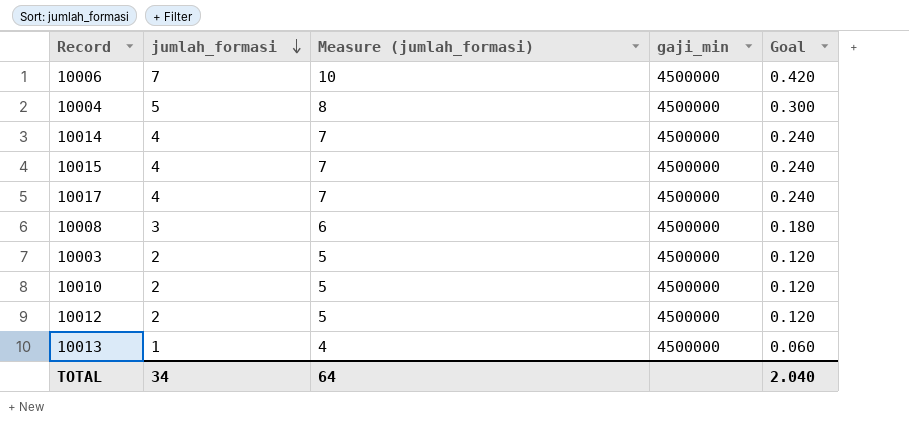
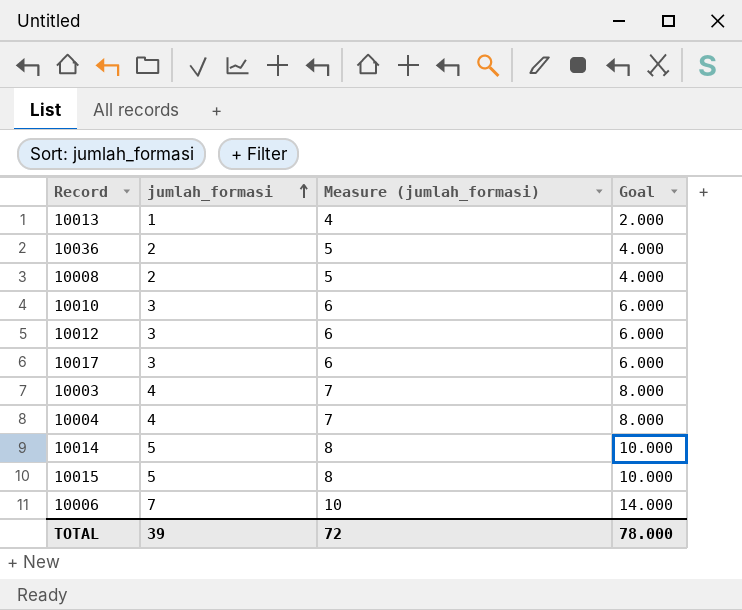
row order: jumlah_formasi descending -> jumlah_formasi ascending
column gaji_min | position: 4 -> none
column Goal | formula: [jumlah_formasi] * 0.06 -> [jumlah_formasi] * 2
row 10036: none -> 2 | 5 | 4.000
10008 | jumlah_formasi: 3 -> 2
10008 | Measure (jumlah_formasi): 6 -> 5
10010 | jumlah_formasi: 2 -> 3
10010 | Measure (jumlah_formasi): 5 -> 6
10012 | jumlah_formasi: 2 -> 3
10012 | Measure (jumlah_formasi): 5 -> 6
10017 | jumlah_formasi: 4 -> 3
10017 | Measure (jumlah_formasi): 7 -> 6
10003 | jumlah_formasi: 2 -> 4
10003 | Measure (jumlah_formasi): 5 -> 7
10004 | jumlah_formasi: 5 -> 4
10004 | Measure (jumlah_formasi): 8 -> 7
10014 | jumlah_formasi: 4 -> 5
10014 | Measure (jumlah_formasi): 7 -> 8
10015 | jumlah_formasi: 4 -> 5
10015 | Measure (jumlah_formasi): 7 -> 8
TOTAL | jumlah_formasi: 34 -> 39
TOTAL | Measure (jumlah_formasi): 64 -> 72
TOTAL | Goal: 2.040 -> 78.000

